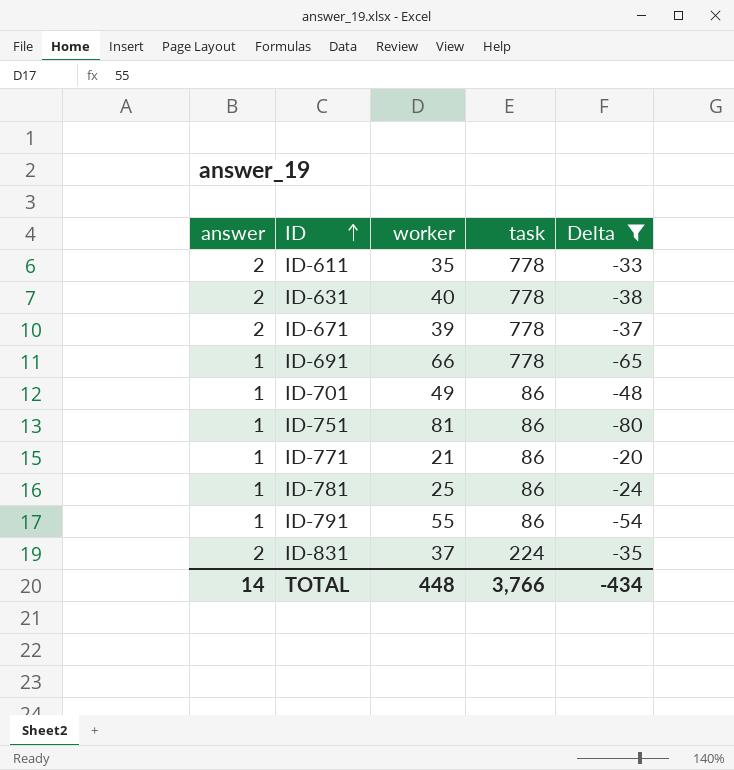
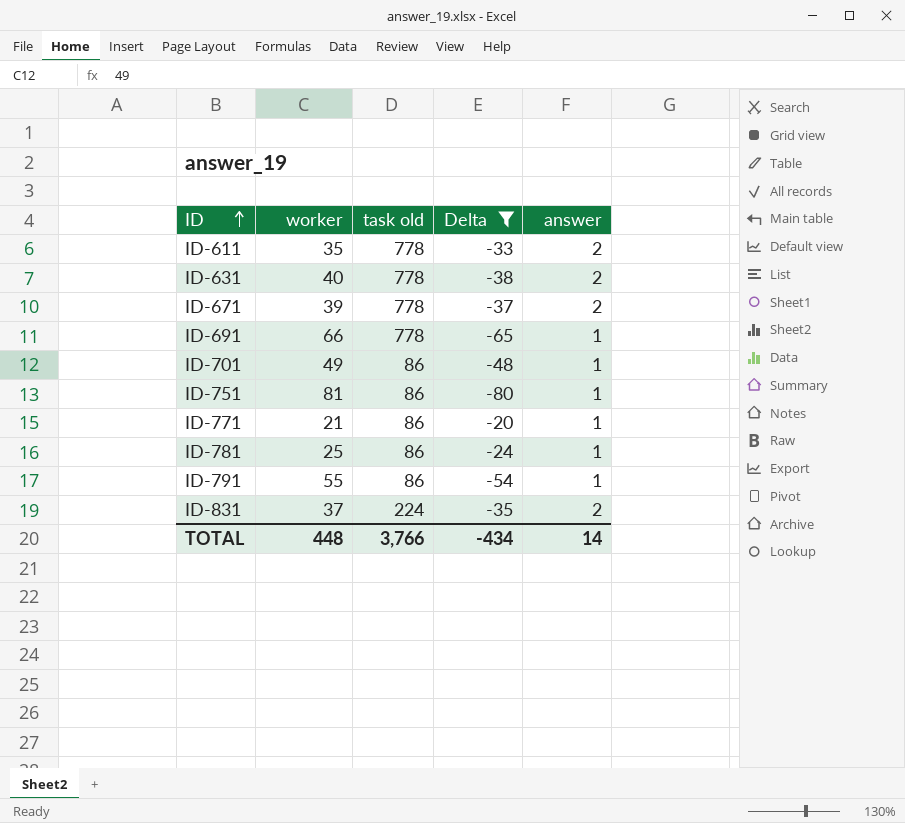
column name: task -> task old
column answer | position: 1 -> 5

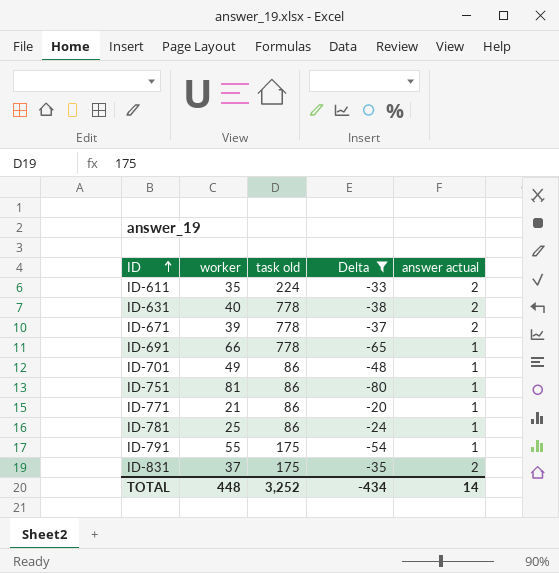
column name: answer -> answer actual
ID-611 | task old: 778 -> 224
ID-791 | task old: 86 -> 175
ID-831 | task old: 224 -> 175
TOTAL | task old: 3,766 -> 3,252

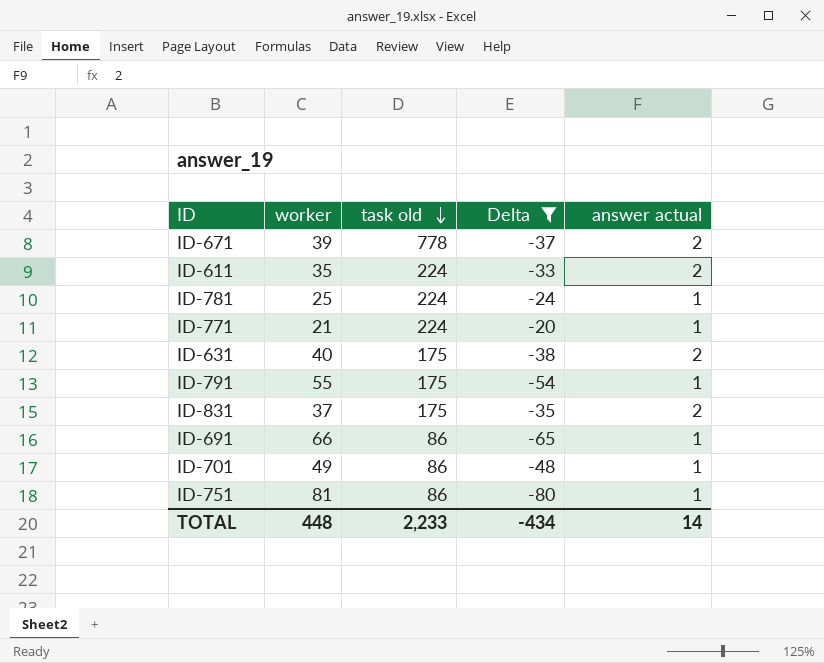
row order: ID ascending -> task old descending
ID-781 | task old: 86 -> 224
ID-771 | task old: 86 -> 224
ID-631 | task old: 778 -> 175
ID-691 | task old: 778 -> 86
TOTAL | task old: 3,252 -> 2,233

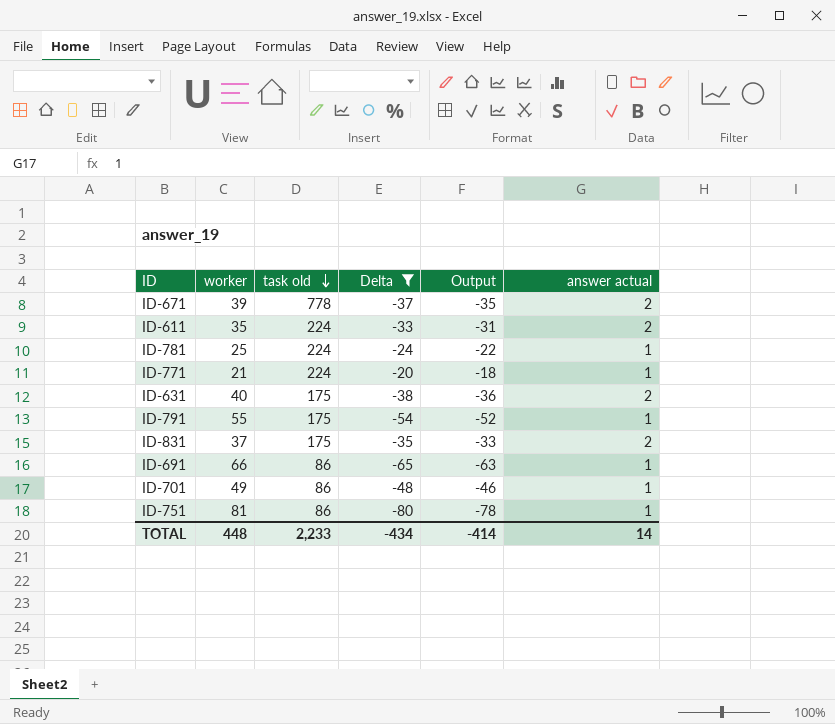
column Output | formula: none -> [Delta] + 2

